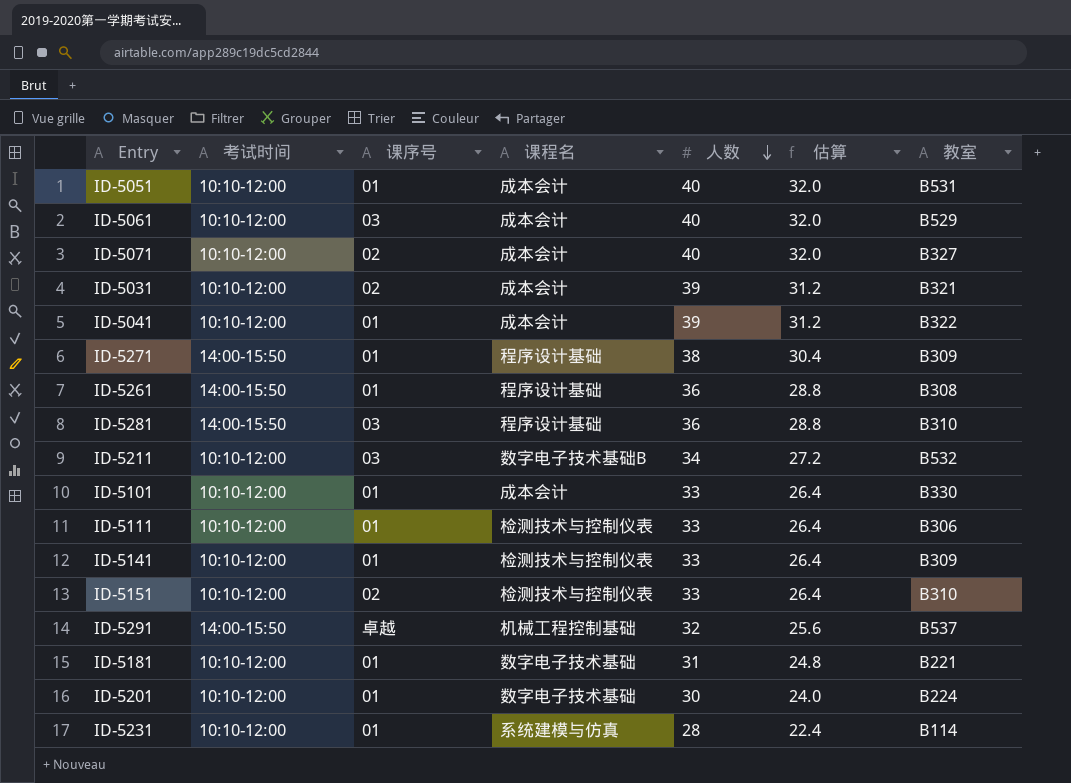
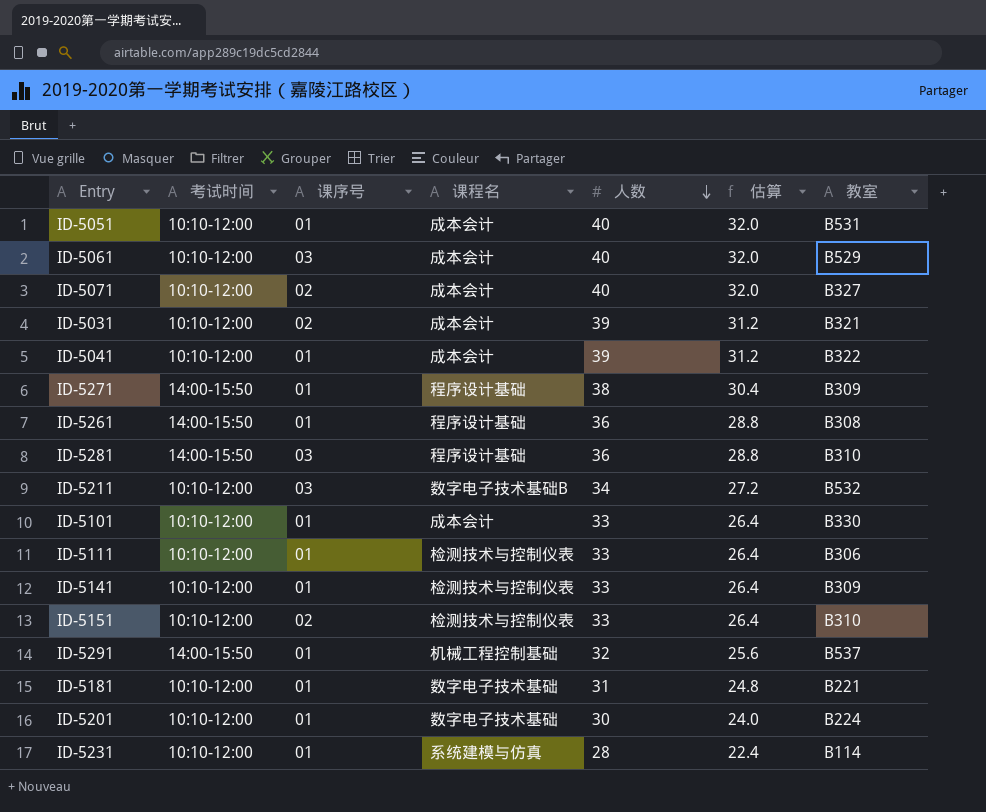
ID-5291 | 课序号: 卓越 -> 01

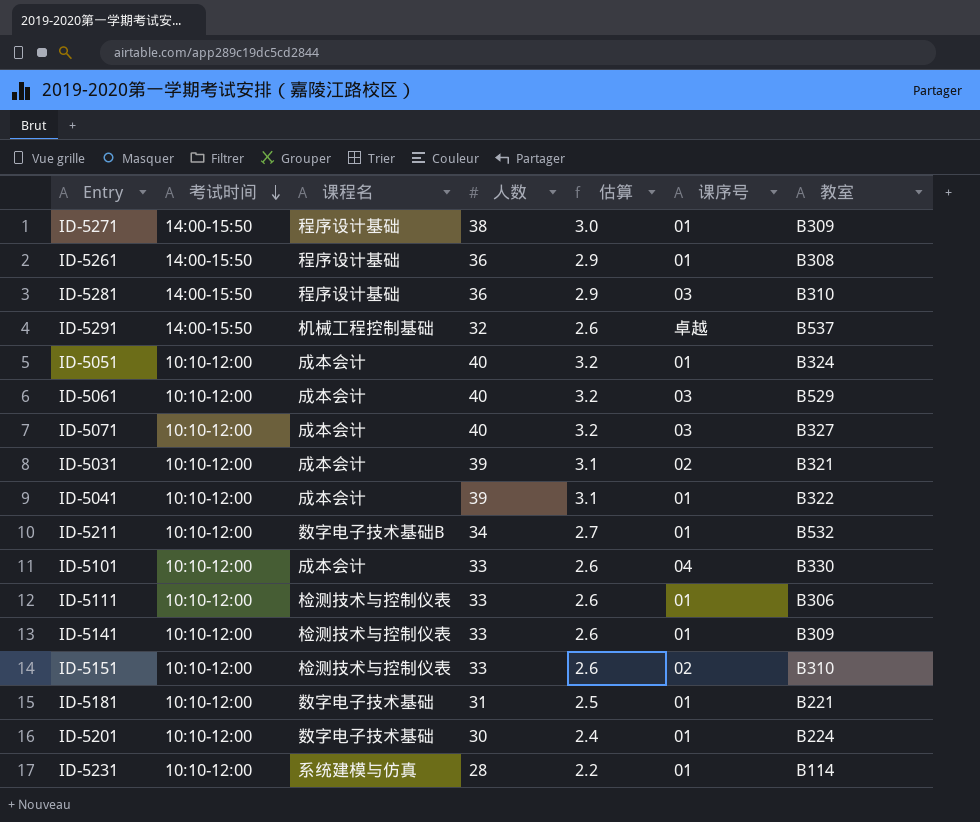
row order: 人数 descending -> 考试时间 descending
column 估算 | formula: [人数] * 0.8 -> [人数] * 0.08
column 课序号 | position: 3 -> 6
ID-5291 | 课序号: 01 -> 卓越
ID-5051 | 教室: B531 -> B324
ID-5071 | 课序号: 02 -> 03
ID-5211 | 课序号: 03 -> 01
ID-5101 | 课序号: 01 -> 04

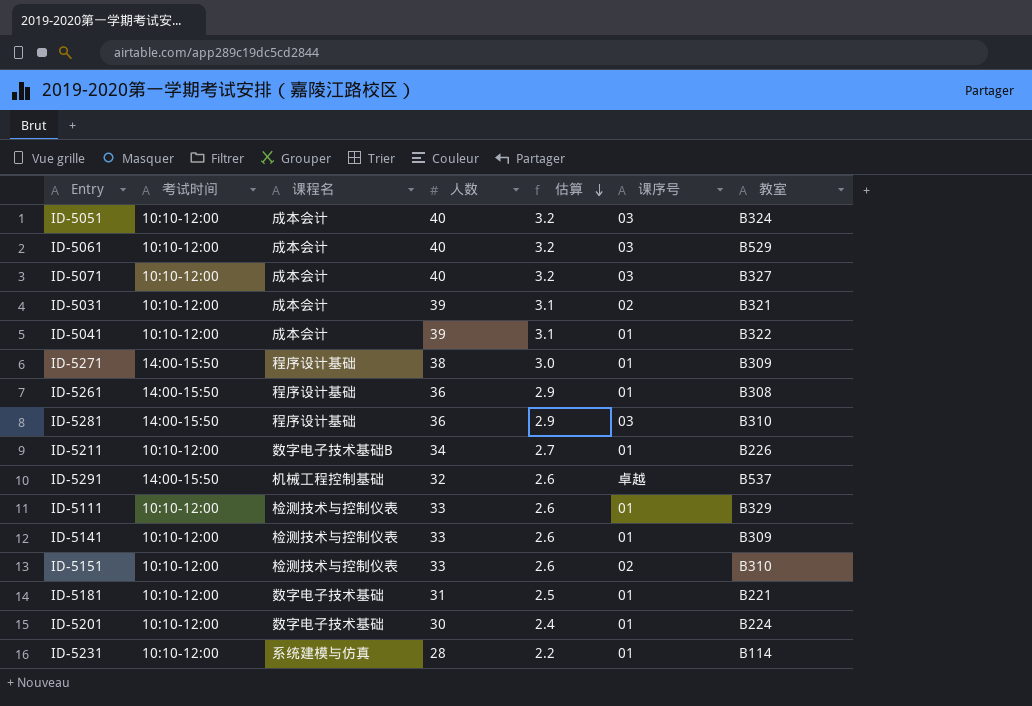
row order: 考试时间 descending -> 估算 descending
row ID-5101: 10:10-12:00 | 成本会计 | 33 | 2.6 | 04 | B330 -> none
ID-5051 | 课序号: 01 -> 03
ID-5211 | 教室: B532 -> B226
ID-5111 | 教室: B306 -> B329

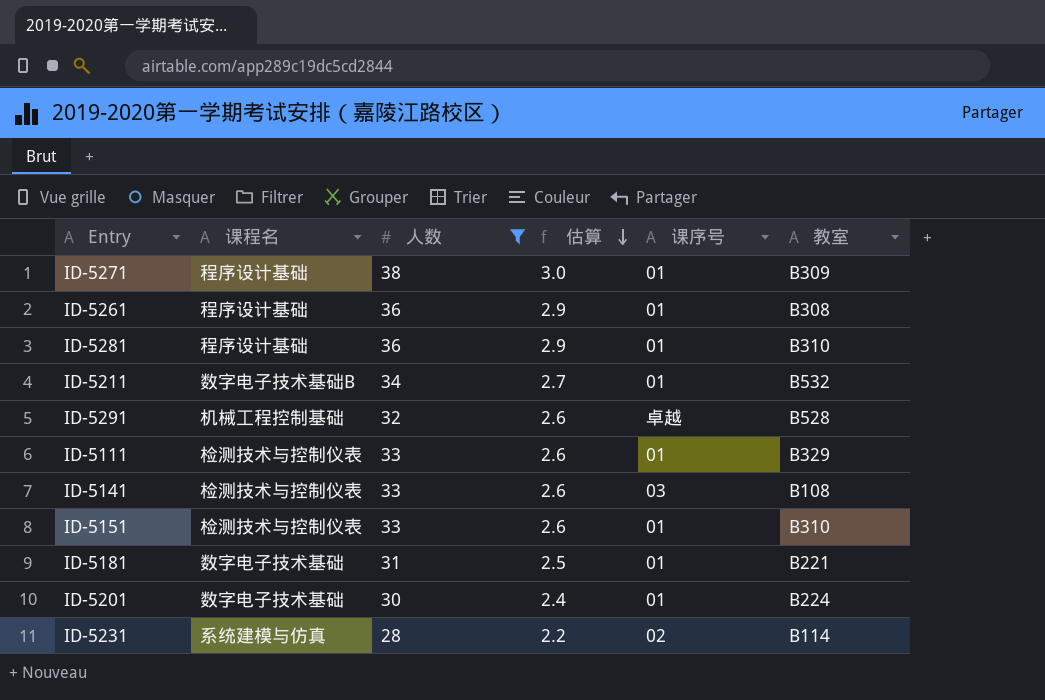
filter: none -> 人数 <= 38
column 考试时间 | position: 2 -> none
ID-5281 | 课序号: 03 -> 01
ID-5211 | 教室: B226 -> B532
ID-5291 | 教室: B537 -> B528
ID-5141 | 课序号: 01 -> 03
ID-5141 | 教室: B309 -> B108
ID-5151 | 课序号: 02 -> 01
ID-5231 | 课序号: 01 -> 02

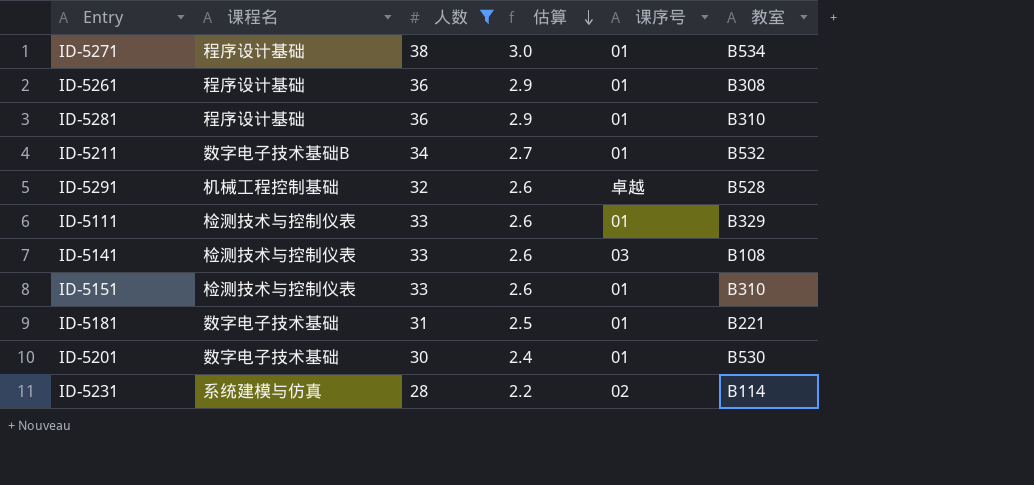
ID-5271 | 教室: B309 -> B534
ID-5201 | 教室: B224 -> B530

